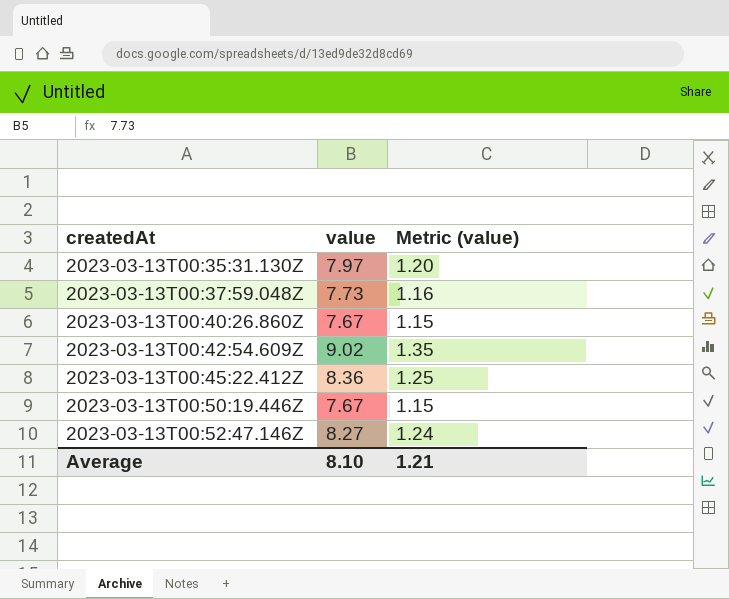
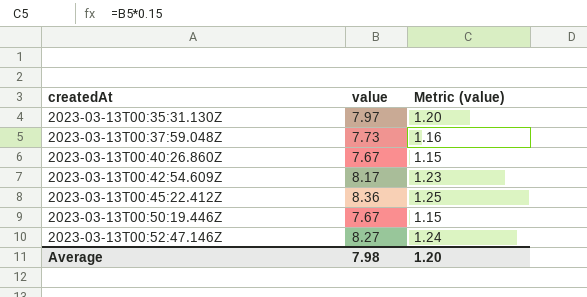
2023-03-13T00:42:54.609Z | value: 9.02 -> 8.17
2023-03-13T00:42:54.609Z | Metric (value): 1.35 -> 1.23
Average | value: 8.10 -> 7.98
Average | Metric (value): 1.21 -> 1.20

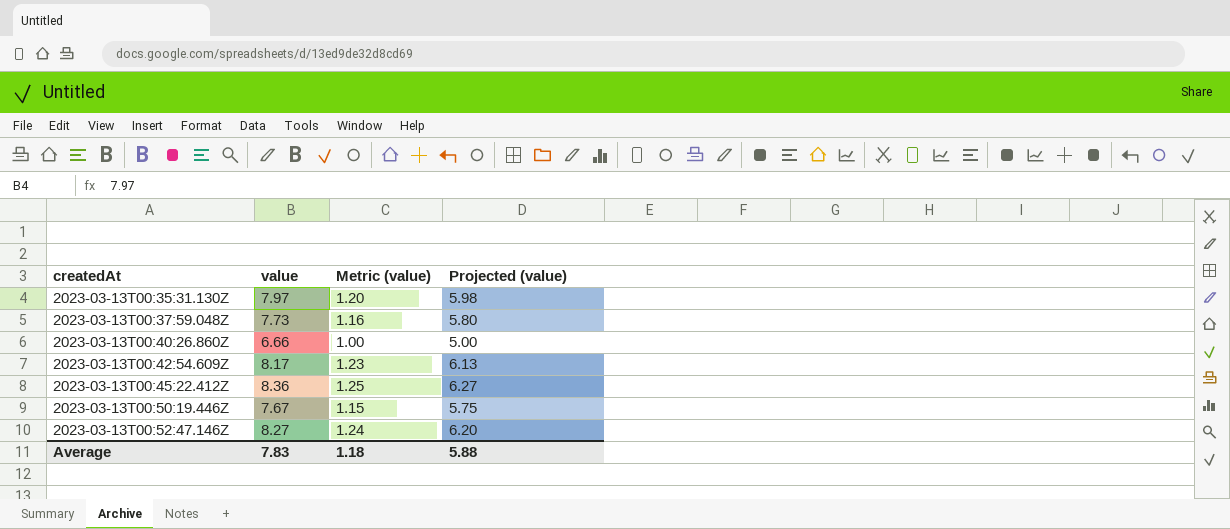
column Projected (value) | formula: none -> [value] * 0.75
2023-03-13T00:40:26.860Z | value: 7.67 -> 6.66
2023-03-13T00:40:26.860Z | Metric (value): 1.15 -> 1.00
Average | value: 7.98 -> 7.83
Average | Metric (value): 1.20 -> 1.18

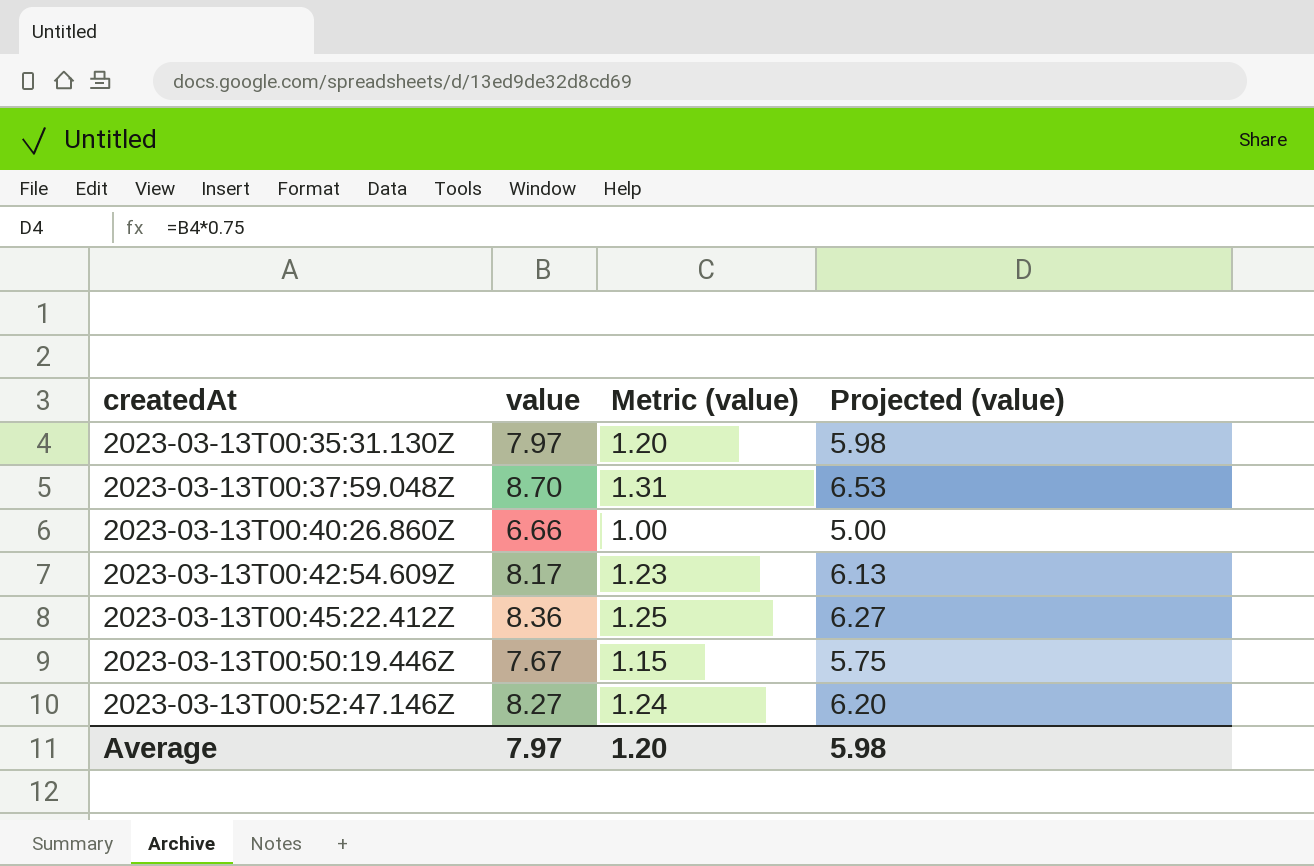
2023-03-13T00:37:59.048Z | value: 7.73 -> 8.70
2023-03-13T00:37:59.048Z | Metric (value): 1.16 -> 1.31
2023-03-13T00:37:59.048Z | Projected (value): 5.80 -> 6.53
Average | value: 7.83 -> 7.97
Average | Metric (value): 1.18 -> 1.20
Average | Projected (value): 5.88 -> 5.98

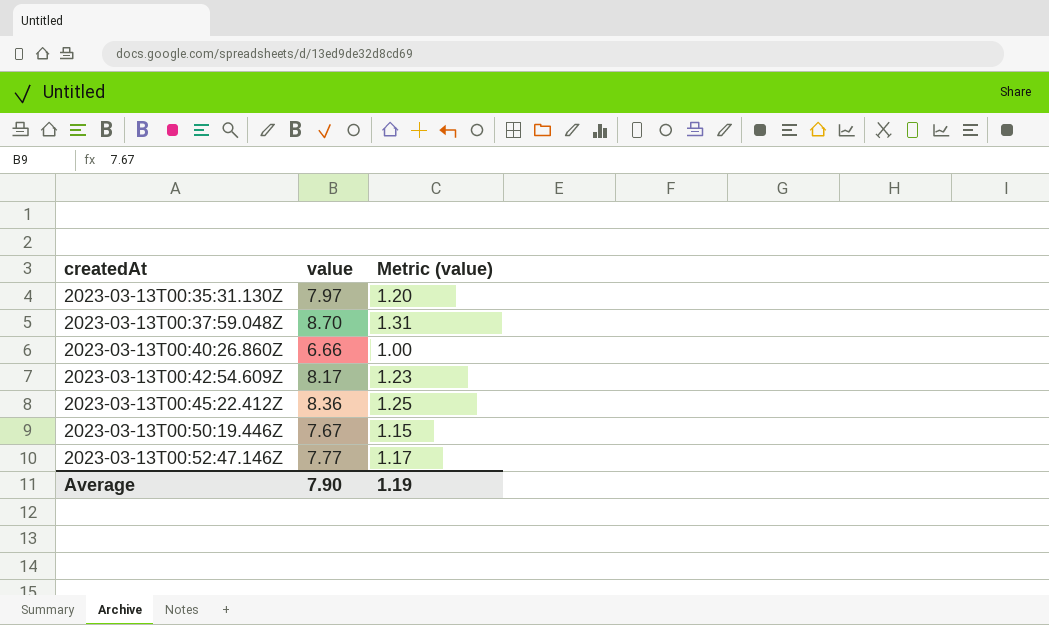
column Projected (value) | formula: [value] * 0.75 -> none
2023-03-13T00:52:47.146Z | value: 8.27 -> 7.77
2023-03-13T00:52:47.146Z | Metric (value): 1.24 -> 1.17
Average | value: 7.97 -> 7.90
Average | Metric (value): 1.20 -> 1.19

